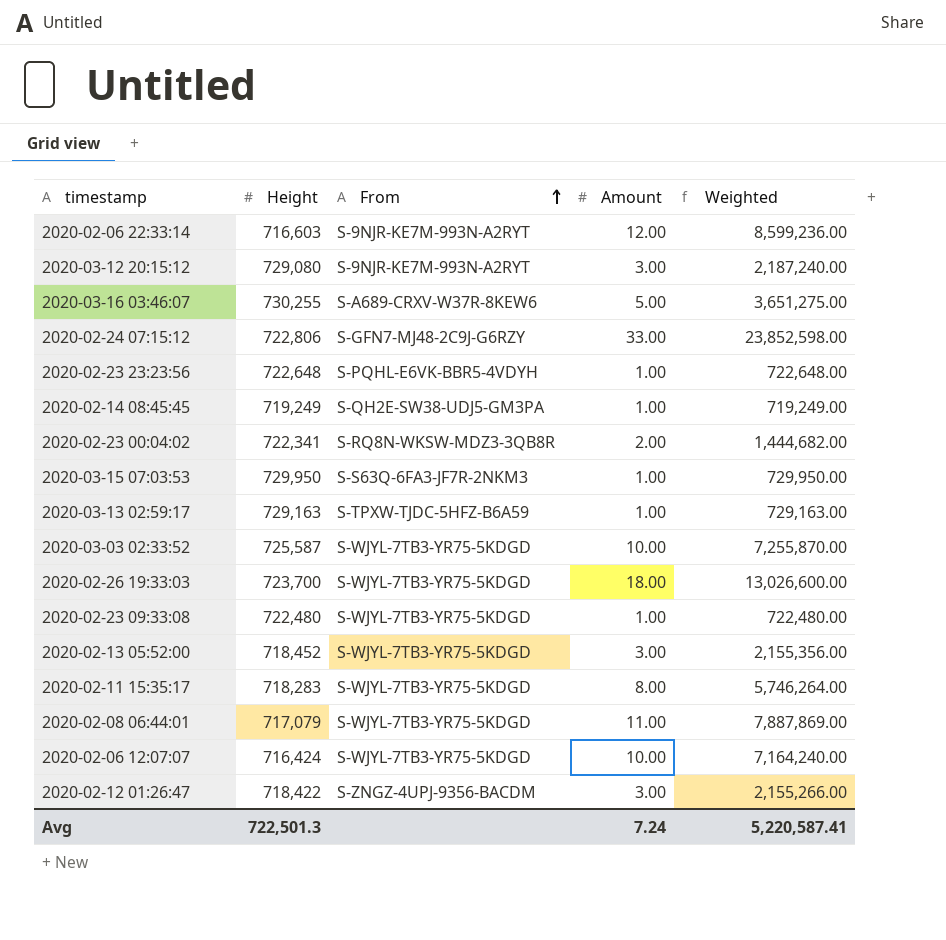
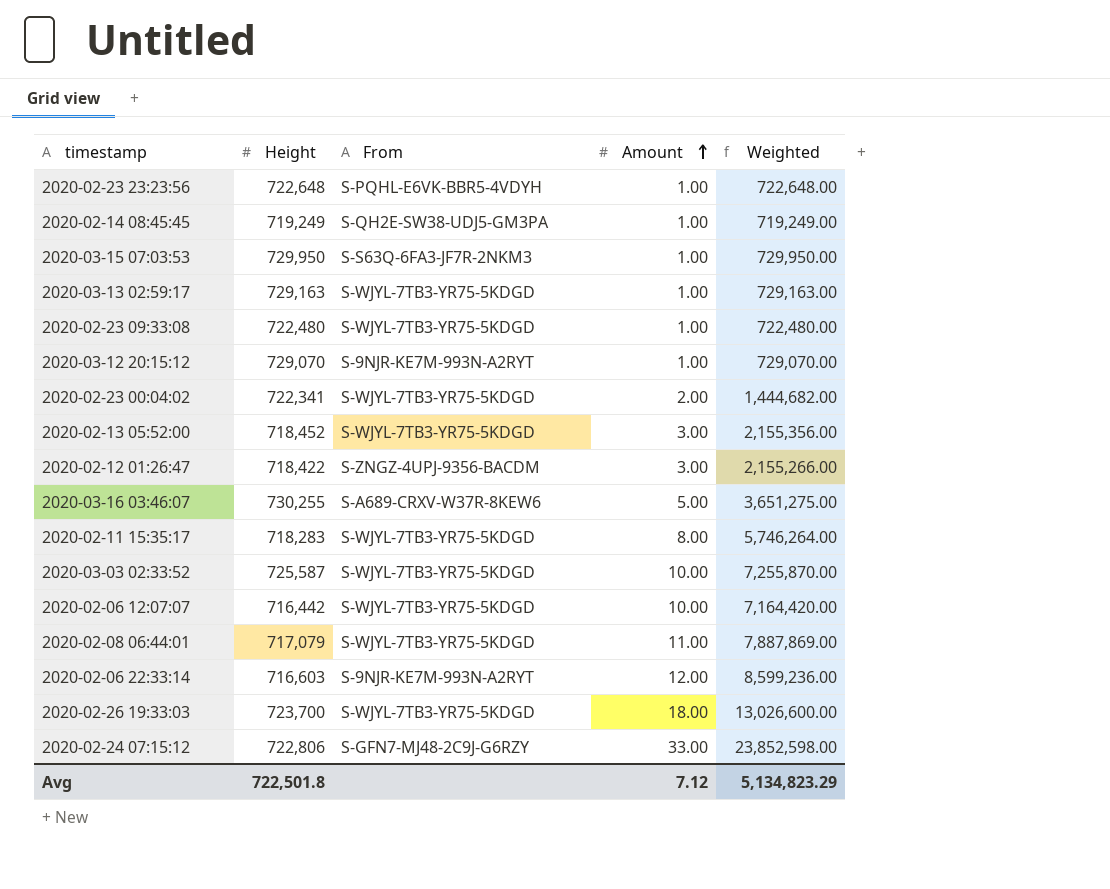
row order: From ascending -> Amount ascending
2020-03-13 02:59:17 | From: S-TPXW-TJDC-5HFZ-B6A59 -> S-WJYL-7TB3-YR75-5KDGD
2020-03-12 20:15:12 | Height: 729,080 -> 729,070
2020-03-12 20:15:12 | Amount: 3.00 -> 1.00
2020-03-12 20:15:12 | Weighted: 2,187,240.00 -> 729,070.00
2020-02-23 00:04:02 | From: S-RQ8N-WKSW-MDZ3-3QB8R -> S-WJYL-7TB3-YR75-5KDGD
2020-02-06 12:07:07 | Height: 716,424 -> 716,442
2020-02-06 12:07:07 | Weighted: 7,164,240.00 -> 7,164,420.00
Avg | Height: 722,501.3 -> 722,501.8
Avg | Amount: 7.24 -> 7.12
Avg | Weighted: 5,220,587.41 -> 5,134,823.29

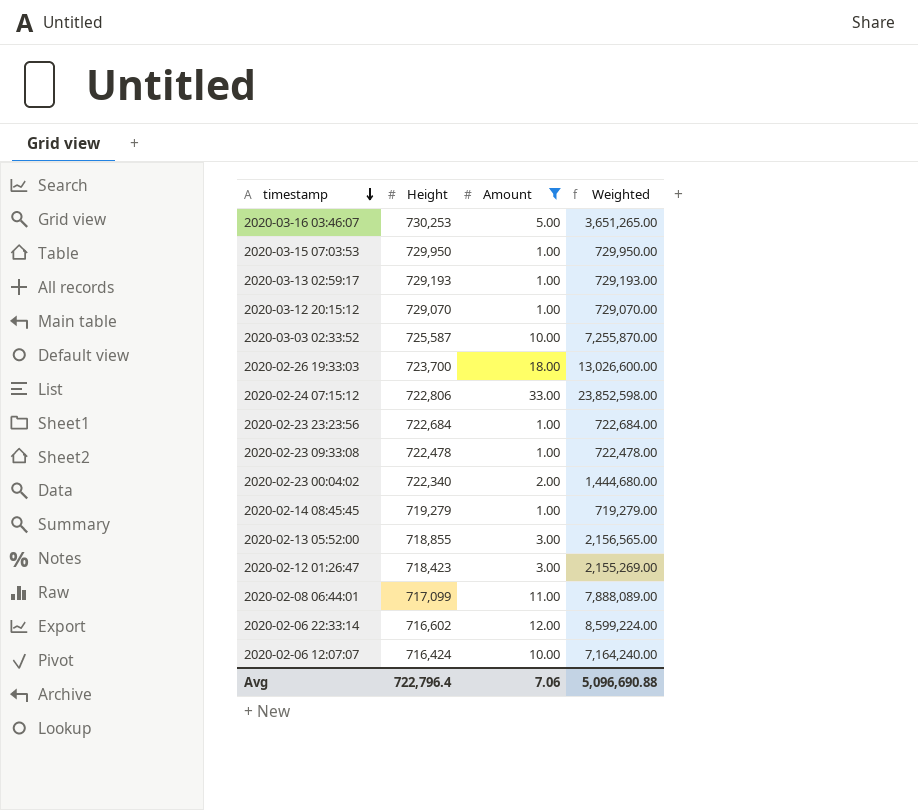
filter: none -> Amount != 8.00
row order: Amount ascending -> timestamp descending
column From | position: 3 -> none
2020-03-16 03:46:07 | Height: 730,255 -> 730,253
2020-03-16 03:46:07 | Weighted: 3,651,275.00 -> 3,651,265.00
2020-03-13 02:59:17 | Height: 729,163 -> 729,193
2020-03-13 02:59:17 | Weighted: 729,163.00 -> 729,193.00
2020-02-23 23:23:56 | Height: 722,648 -> 722,684
2020-02-23 23:23:56 | Weighted: 722,648.00 -> 722,684.00
2020-02-23 09:33:08 | Height: 722,480 -> 722,478
2020-02-23 09:33:08 | Weighted: 722,480.00 -> 722,478.00
2020-02-23 00:04:02 | Height: 722,341 -> 722,340
2020-02-23 00:04:02 | Weighted: 1,444,682.00 -> 1,444,680.00
2020-02-14 08:45:45 | Height: 719,249 -> 719,279
2020-02-14 08:45:45 | Weighted: 719,249.00 -> 719,279.00
2020-02-13 05:52:00 | Height: 718,452 -> 718,855
2020-02-13 05:52:00 | Weighted: 2,155,356.00 -> 2,156,565.00
2020-02-12 01:26:47 | Height: 718,422 -> 718,423
2020-02-12 01:26:47 | Weighted: 2,155,266.00 -> 2,155,269.00
2020-02-08 06:44:01 | Height: 717,079 -> 717,099
2020-02-08 06:44:01 | Weighted: 7,887,869.00 -> 7,888,089.00
2020-02-06 22:33:14 | Height: 716,603 -> 716,602
2020-02-06 22:33:14 | Weighted: 8,599,236.00 -> 8,599,224.00
2020-02-06 12:07:07 | Height: 716,442 -> 716,424
2020-02-06 12:07:07 | Weighted: 7,164,420.00 -> 7,164,240.00
Avg | Height: 722,501.8 -> 722,796.4
Avg | Amount: 7.12 -> 7.06
Avg | Weighted: 5,134,823.29 -> 5,096,690.88

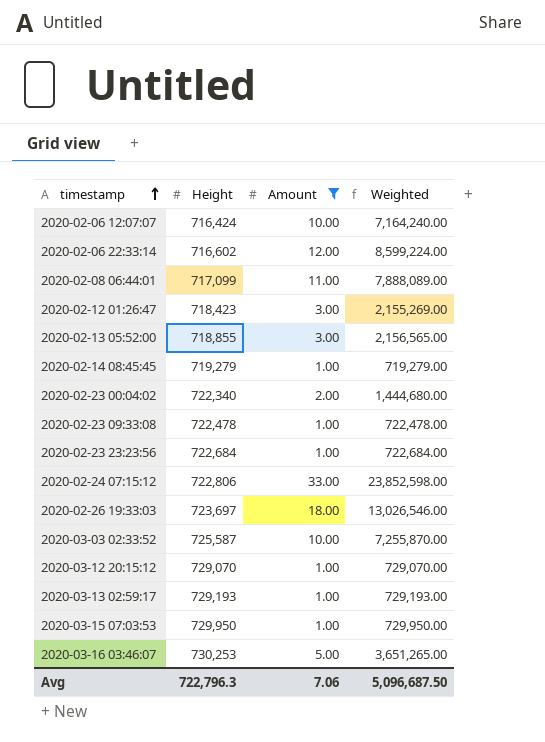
row order: timestamp descending -> timestamp ascending
2020-02-26 19:33:03 | Height: 723,700 -> 723,697
2020-02-26 19:33:03 | Weighted: 13,026,600.00 -> 13,026,546.00
Avg | Height: 722,796.4 -> 722,796.3
Avg | Weighted: 5,096,690.88 -> 5,096,687.50

